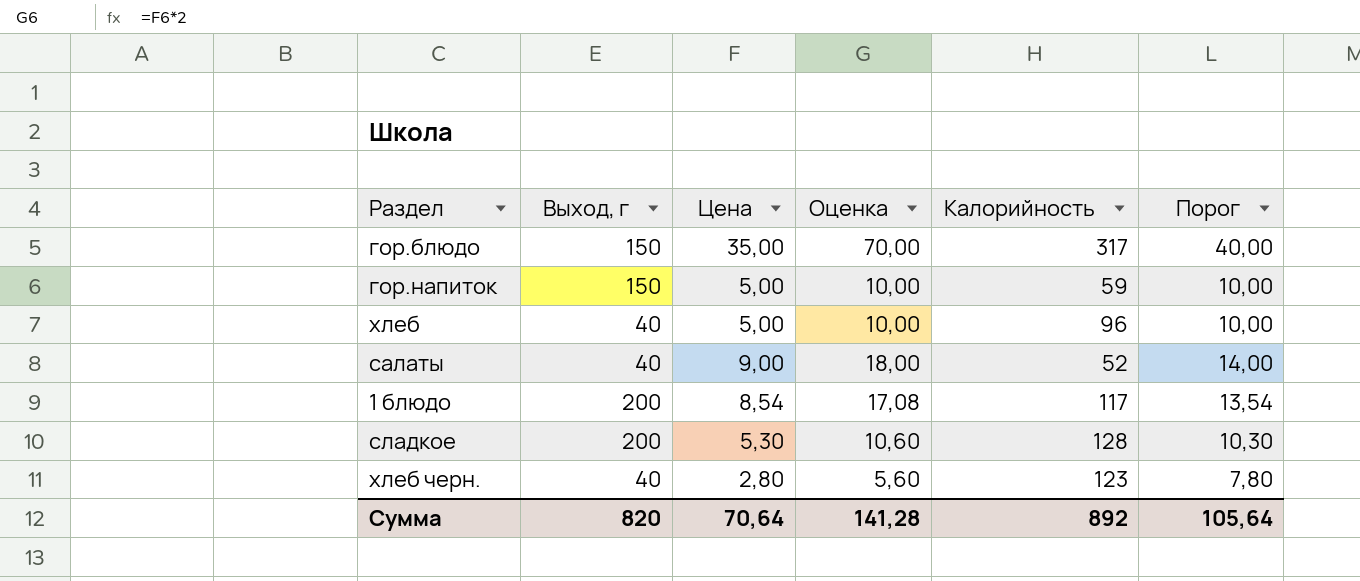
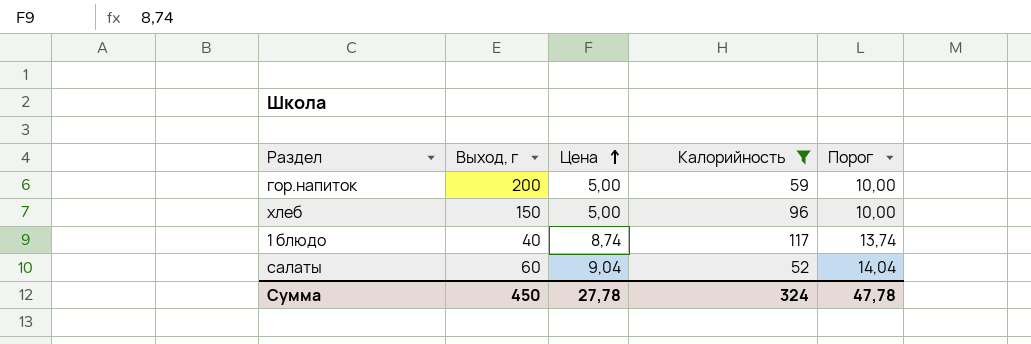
filter: none -> Калорийность <= 117
row order: none -> Цена ascending
column Оценка | formula: [Цена] * 2 -> none
гор.напиток | Выход, г: 150 -> 200
хлеб | Выход, г: 40 -> 150
1 блюдо | Выход, г: 200 -> 40
1 блюдо | Цена: 8,54 -> 8,74
1 блюдо | Порог: 13,54 -> 13,74
салаты | Выход, г: 40 -> 60
салаты | Цена: 9,00 -> 9,04
салаты | Порог: 14,00 -> 14,04
Сумма | Выход, г: 820 -> 450
Сумма | Цена: 70,64 -> 27,78
Сумма | Калорийность: 892 -> 324
Сумма | Порог: 105,64 -> 47,78

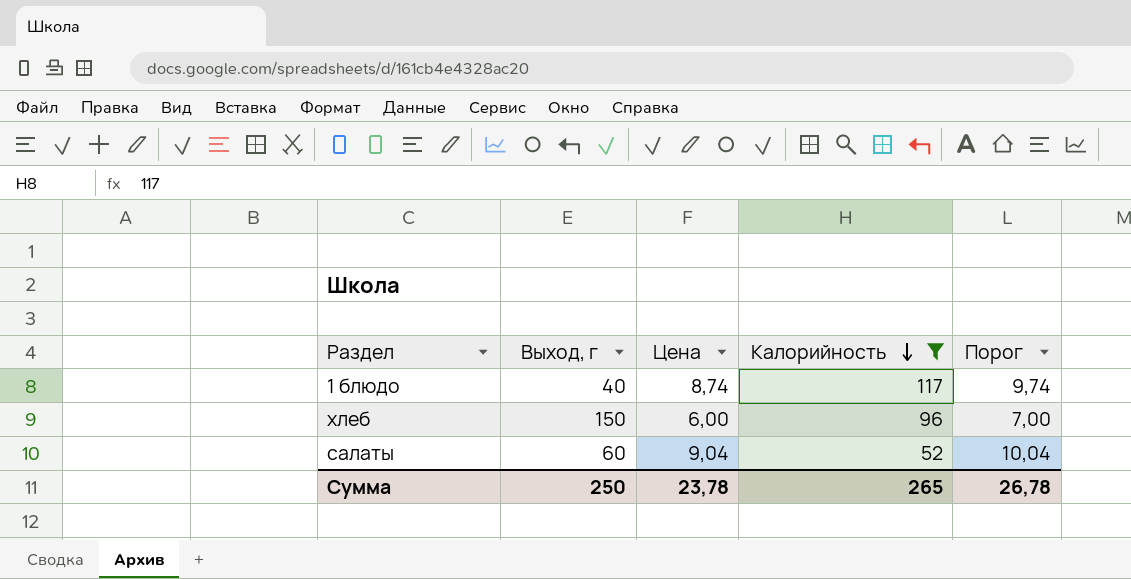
row order: Цена ascending -> Калорийность descending
column Порог | formula: [Цена] + 5 -> [Цена] + 1
row гор.напиток: 200 | 5,00 | 59 | 10,00 -> none
хлеб | Цена: 5,00 -> 6,00
Сумма | Выход, г: 450 -> 250
Сумма | Цена: 27,78 -> 23,78
Сумма | Калорийность: 324 -> 265
Сумма | Порог: 47,78 -> 26,78

